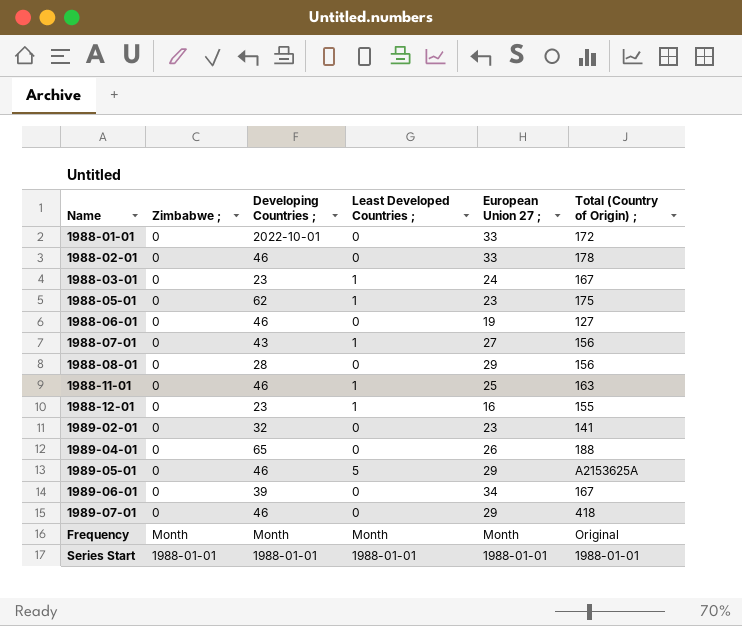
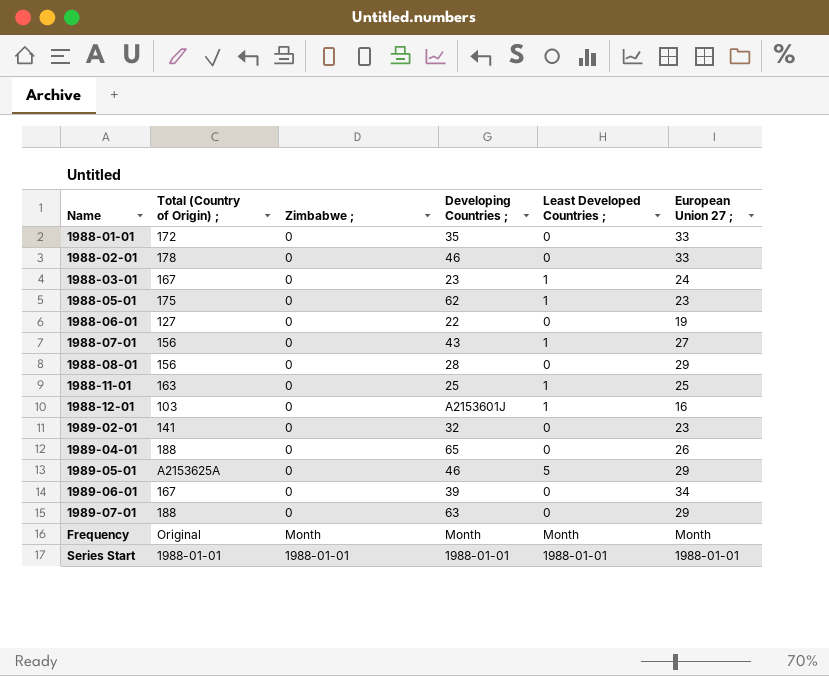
column Total (Country of Origin) ; | position: 6 -> 2
1988-01-01 | Developing Countries ;: 2022-10-01 -> 35
1988-06-01 | Developing Countries ;: 46 -> 22
1988-11-01 | Developing Countries ;: 46 -> 25
1988-12-01 | Total (Country of Origin) ;: 155 -> 103
1988-12-01 | Developing Countries ;: 23 -> A2153601J
1989-07-01 | Total (Country of Origin) ;: 418 -> 188
1989-07-01 | Developing Countries ;: 46 -> 63

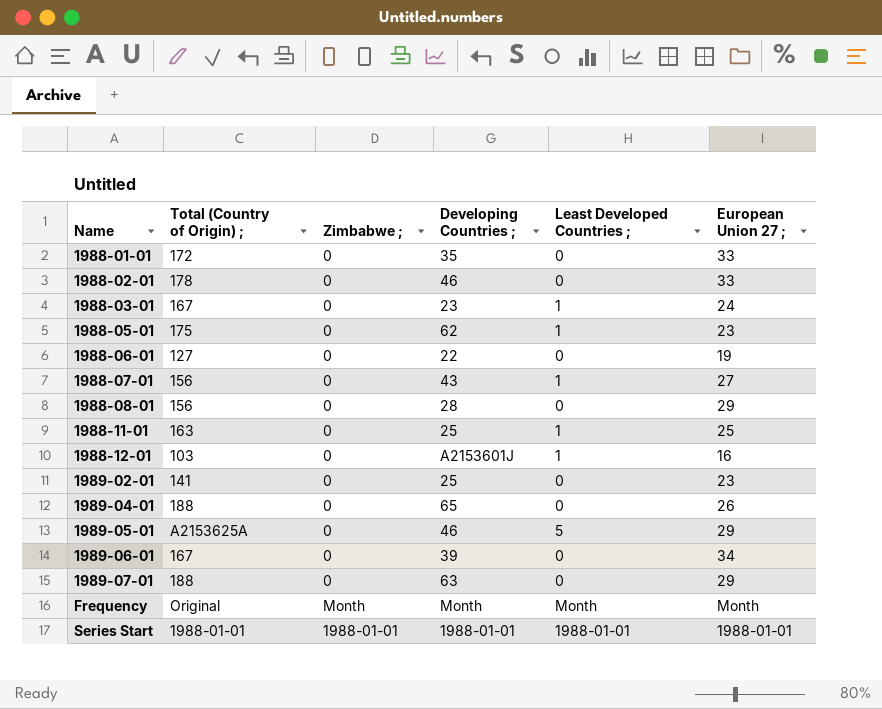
1989-02-01 | Developing Countries ;: 32 -> 25

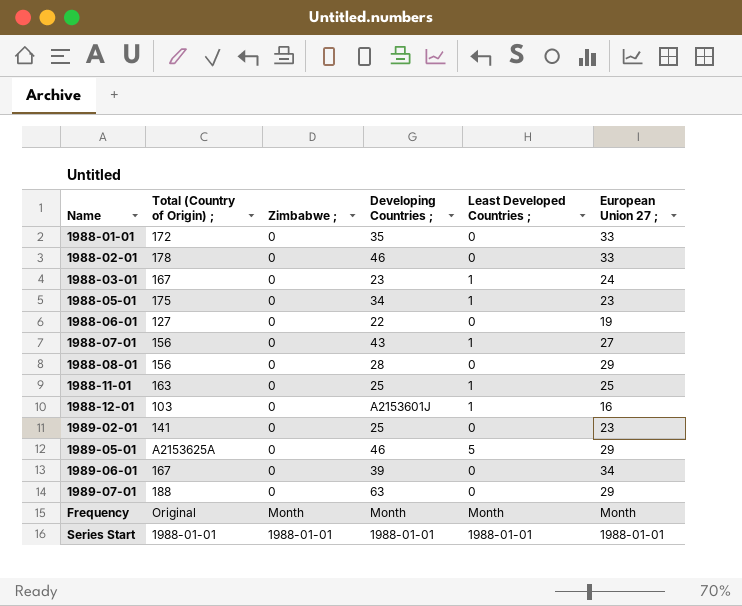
row 1989-04-01: 188 | 0 | 65 | 0 | 26 -> none
1988-05-01 | Developing Countries ;: 62 -> 34

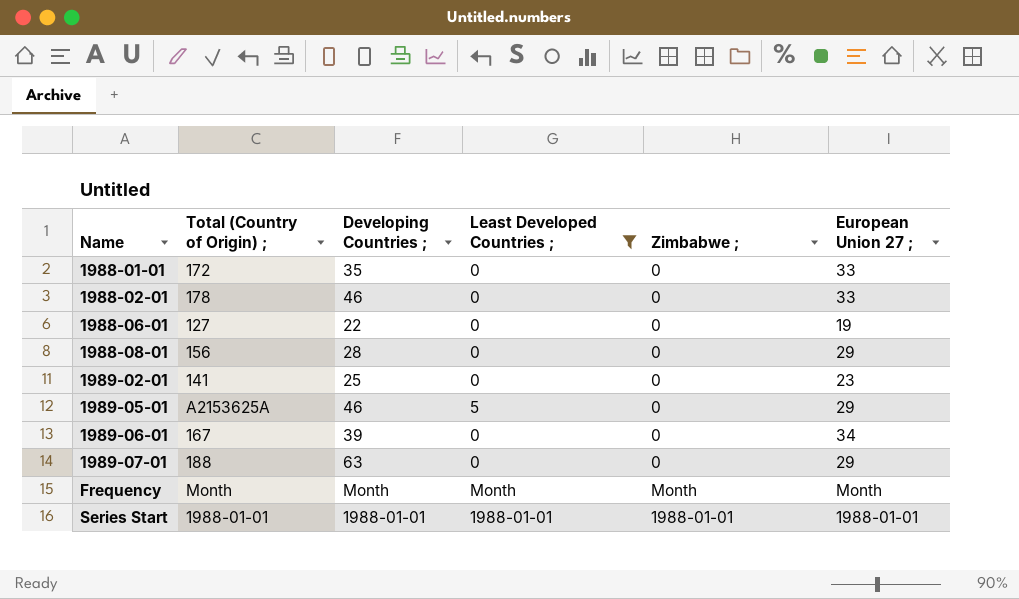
filter: none -> Least Developed Countries ; != 1
column Zimbabwe ; | position: 3 -> 5
Frequency | Total (Country of Origin) ;: Original -> Month

